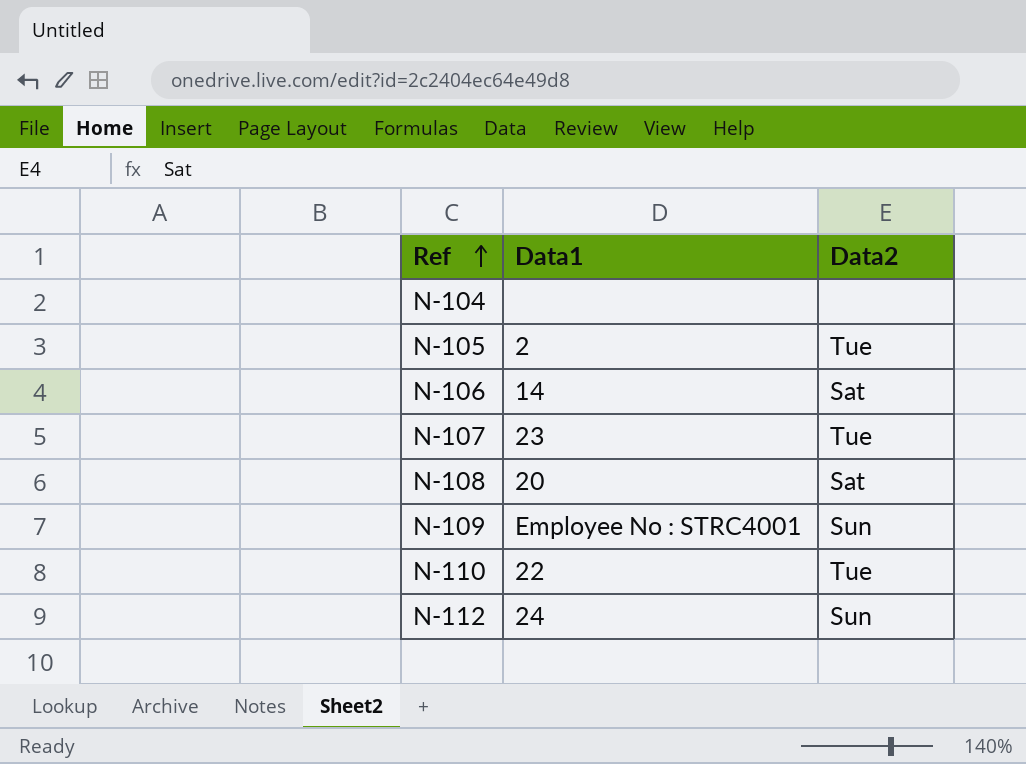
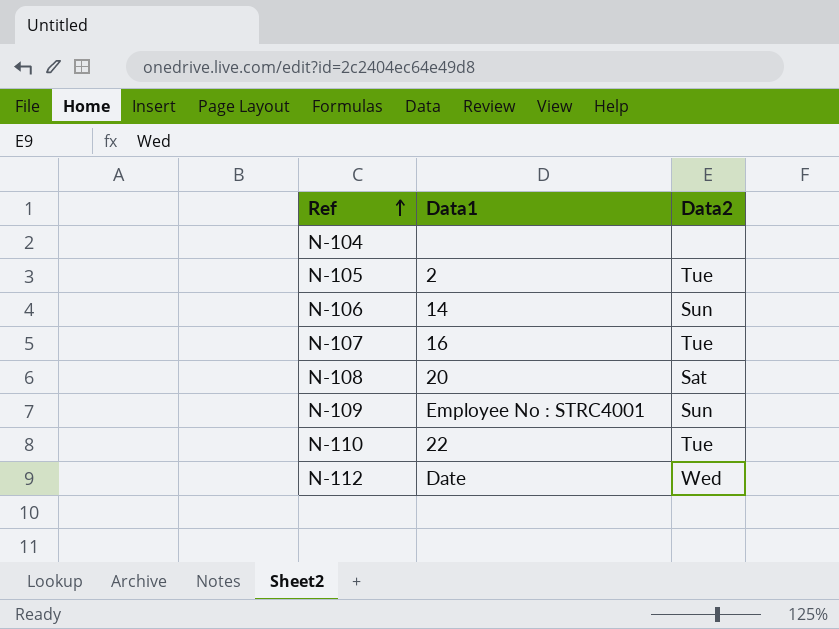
N-106 | Data2: Sat -> Sun
N-107 | Data1: 23 -> 16
N-112 | Data1: 24 -> Date
N-112 | Data2: Sun -> Wed

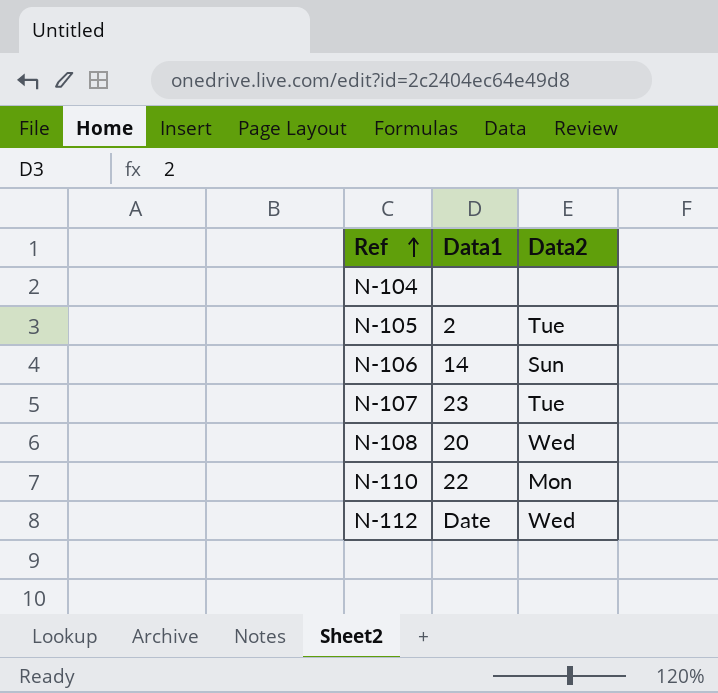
row N-109: Employee No : STRC4001 | Sun -> none
N-107 | Data1: 16 -> 23
N-108 | Data2: Sat -> Wed
N-110 | Data2: Tue -> Mon

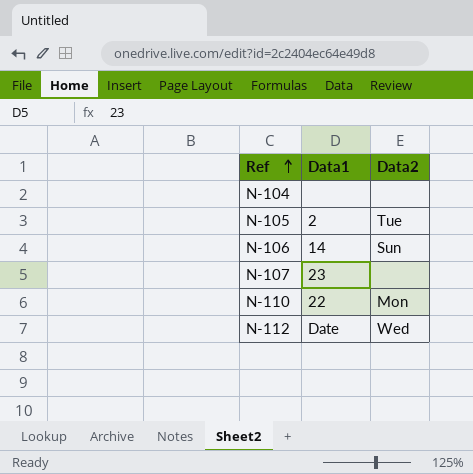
row N-108: 20 | Wed -> none
N-107 | Data2: Tue -> none

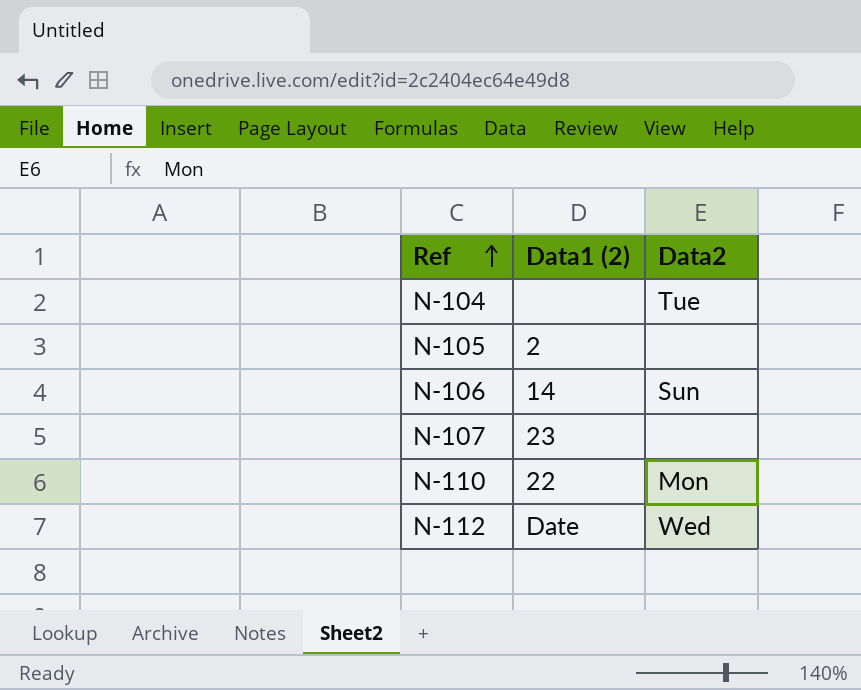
column name: Data1 -> Data1 (2)
N-104 | Data2: none -> Tue
N-105 | Data2: Tue -> none

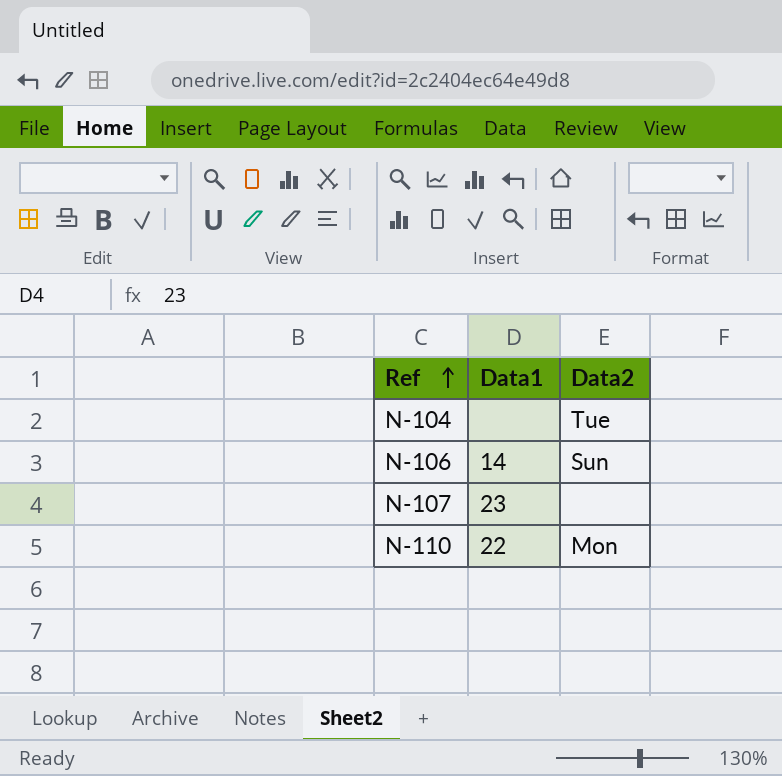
column name: Data1 (2) -> Data1
row N-105: 2 | none -> none
row N-112: Date | Wed -> none

